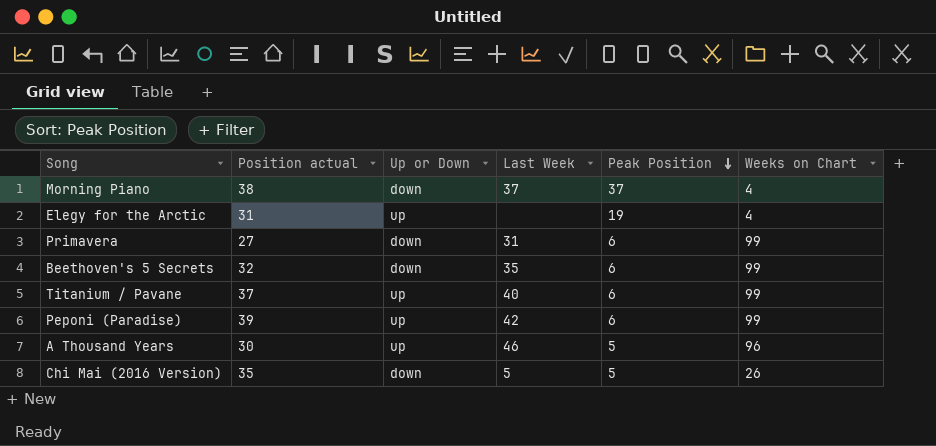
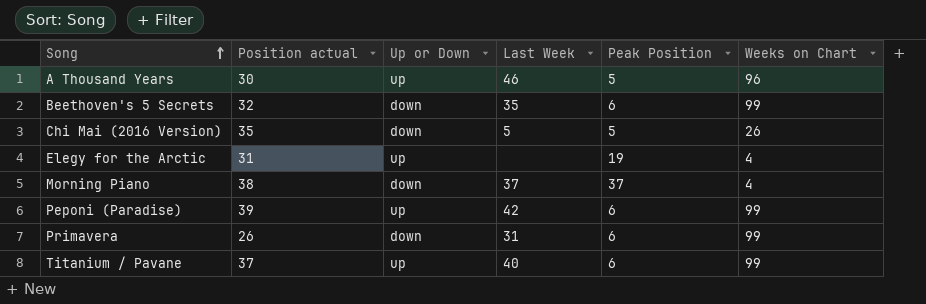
row order: Peak Position descending -> Song ascending
Primavera | Position actual: 27 -> 26

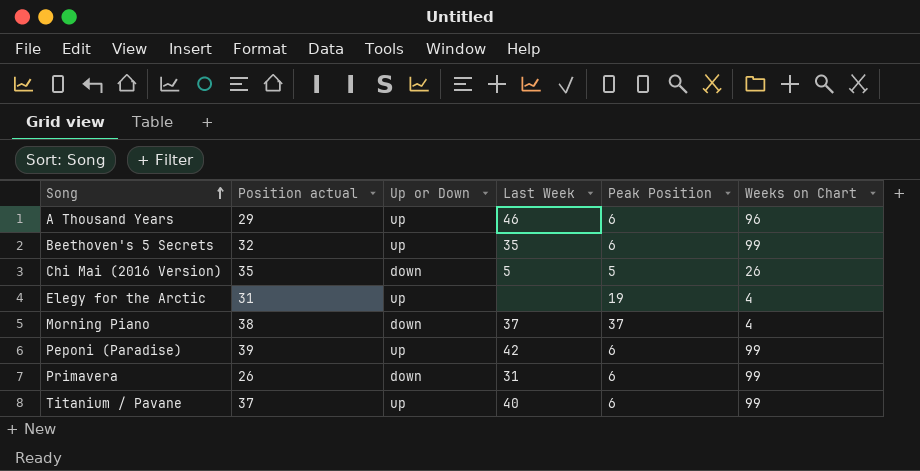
A Thousand Years | Position actual: 30 -> 29
A Thousand Years | Peak Position: 5 -> 6
Beethoven's 5 Secrets | Up or Down: down -> up

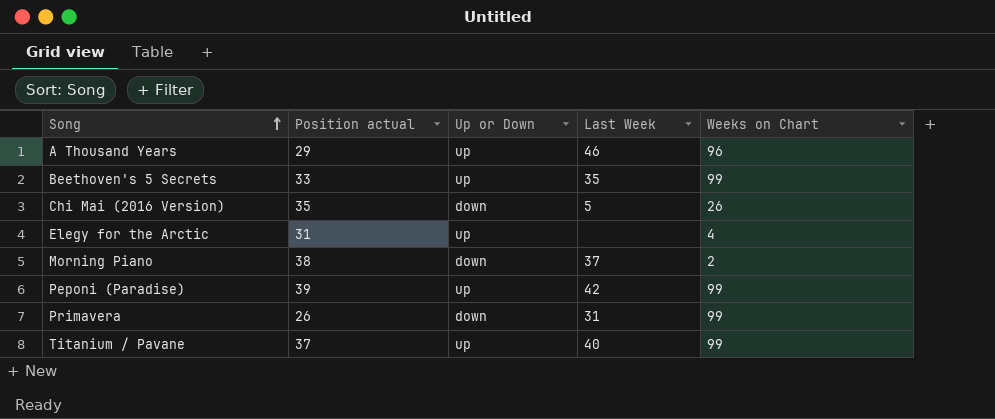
column Peak Position | position: 5 -> none
Beethoven's 5 Secrets | Position actual: 32 -> 33
Morning Piano | Weeks on Chart: 4 -> 2

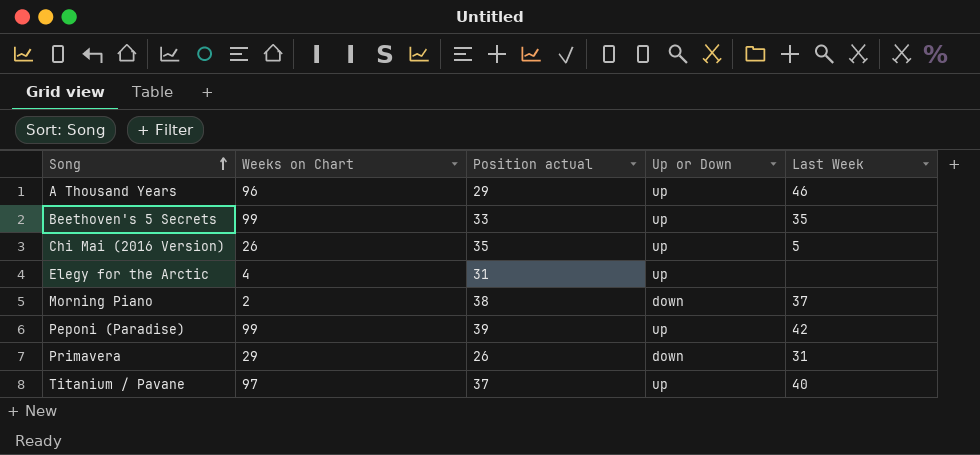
column Weeks on Chart | position: 5 -> 2
Chi Mai (2016 Version) | Up or Down: down -> up
Primavera | Weeks on Chart: 99 -> 29
Titanium / Pavane | Weeks on Chart: 99 -> 97

